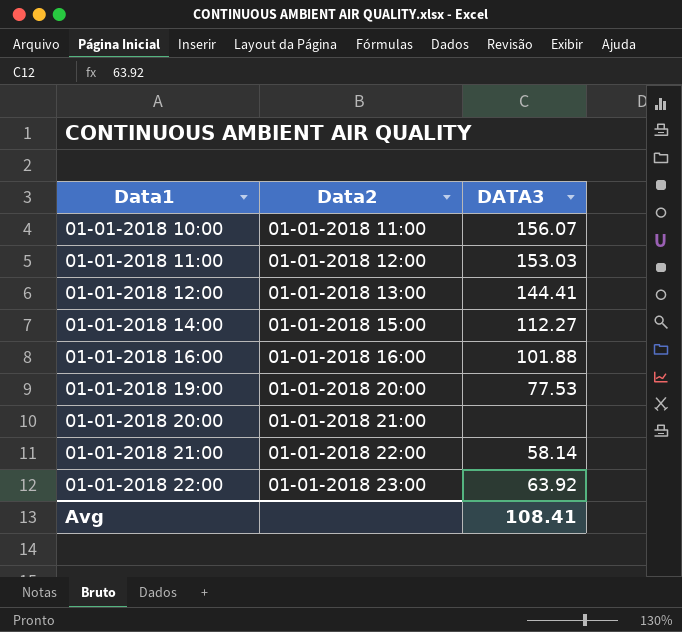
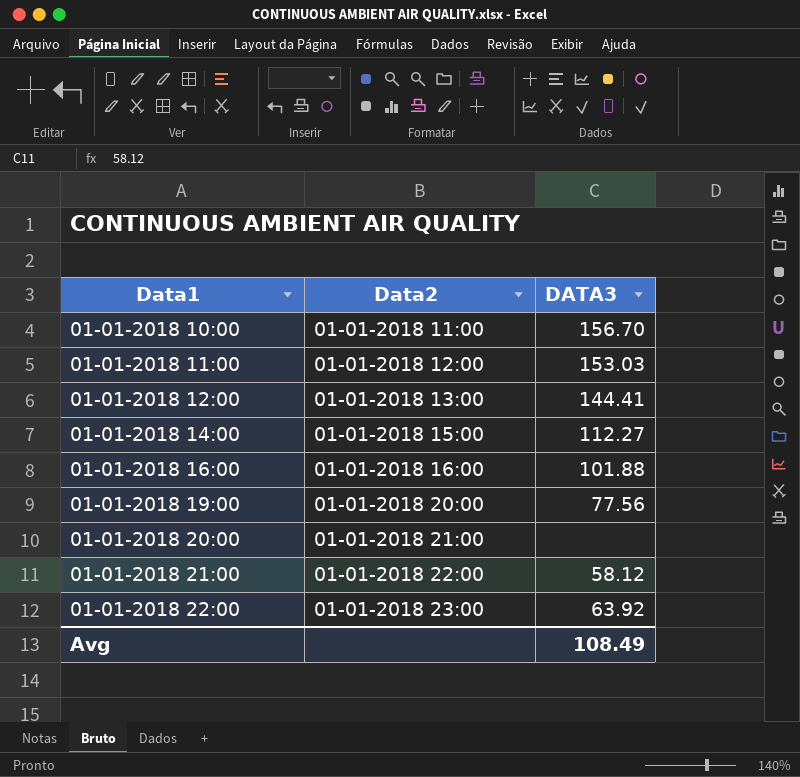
01-01-2018 10:00 | DATA3: 156.07 -> 156.70
01-01-2018 19:00 | DATA3: 77.53 -> 77.56
01-01-2018 21:00 | DATA3: 58.14 -> 58.12
Avg | DATA3: 108.41 -> 108.49

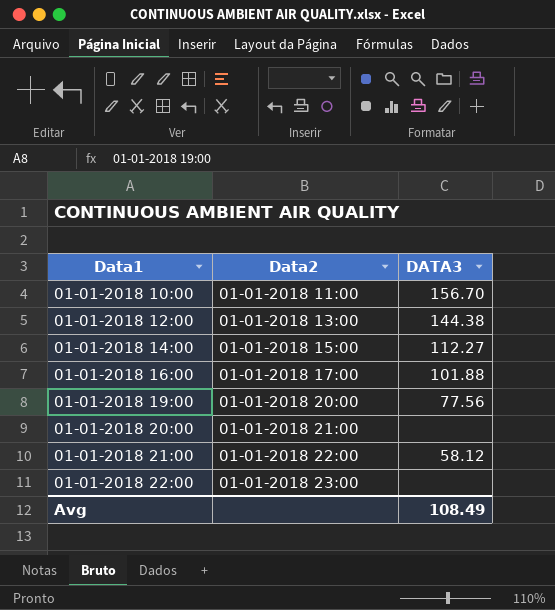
row 01-01-2018 11:00: 01-01-2018 12:00 | 153.03 -> none
01-01-2018 12:00 | DATA3: 144.41 -> 144.38
01-01-2018 16:00 | Data2: 01-01-2018 16:00 -> 01-01-2018 17:00
01-01-2018 22:00 | DATA3: 63.92 -> none

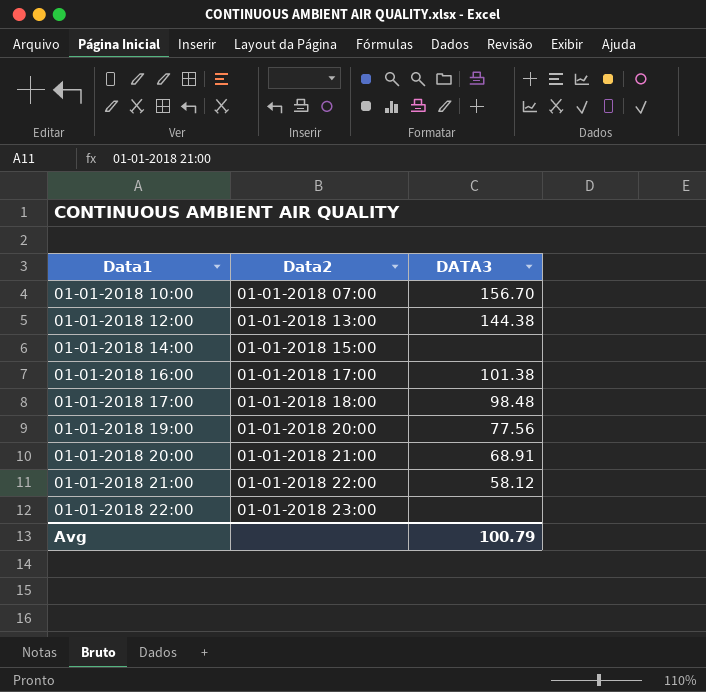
01-01-2018 10:00 | Data2: 01-01-2018 11:00 -> 01-01-2018 07:00
01-01-2018 14:00 | DATA3: 112.27 -> none
01-01-2018 16:00 | DATA3: 101.88 -> 101.38
row 01-01-2018 17:00: none -> 01-01-2018 18:00 | 98.48
01-01-2018 20:00 | DATA3: none -> 68.91
Avg | DATA3: 108.49 -> 100.79

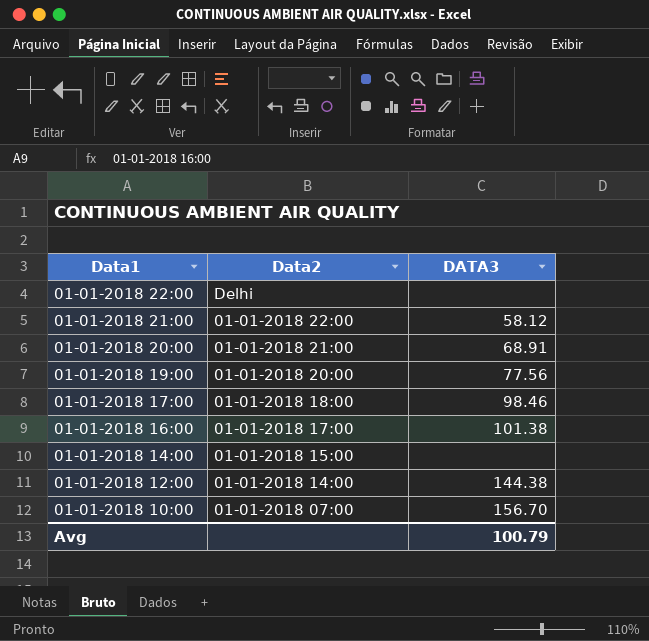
row order: Data1 ascending -> Data1 descending
01-01-2018 22:00 | Data2: 01-01-2018 23:00 -> Delhi
01-01-2018 17:00 | DATA3: 98.48 -> 98.46
01-01-2018 12:00 | Data2: 01-01-2018 13:00 -> 01-01-2018 14:00

